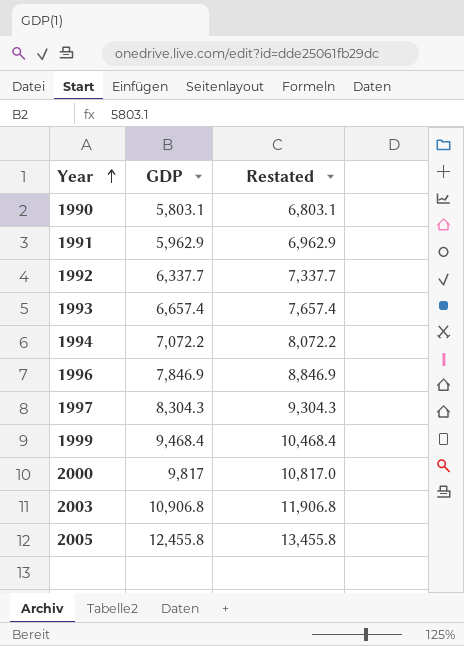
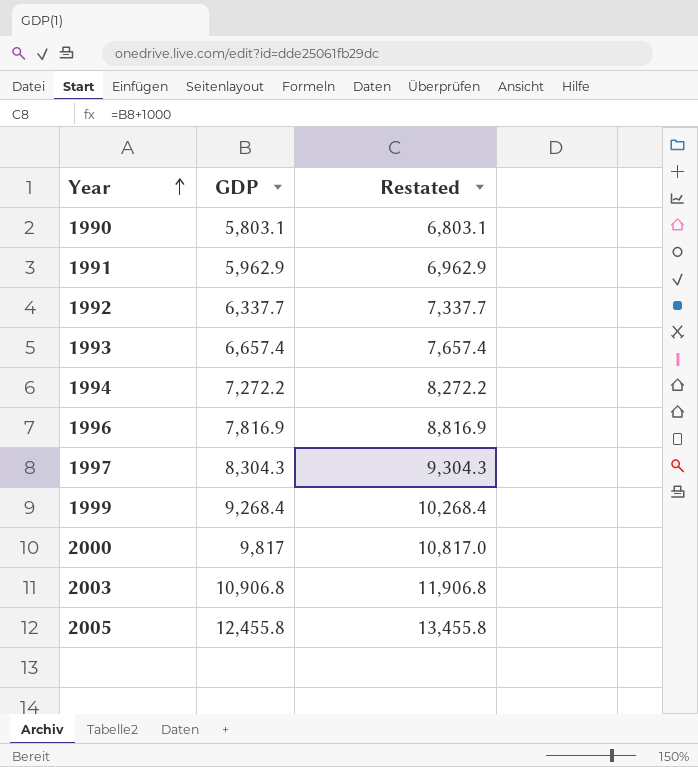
1994 | GDP: 7,072.2 -> 7,272.2
1994 | Restated: 8,072.2 -> 8,272.2
1996 | GDP: 7,846.9 -> 7,816.9
1996 | Restated: 8,846.9 -> 8,816.9
1999 | GDP: 9,468.4 -> 9,268.4
1999 | Restated: 10,468.4 -> 10,268.4

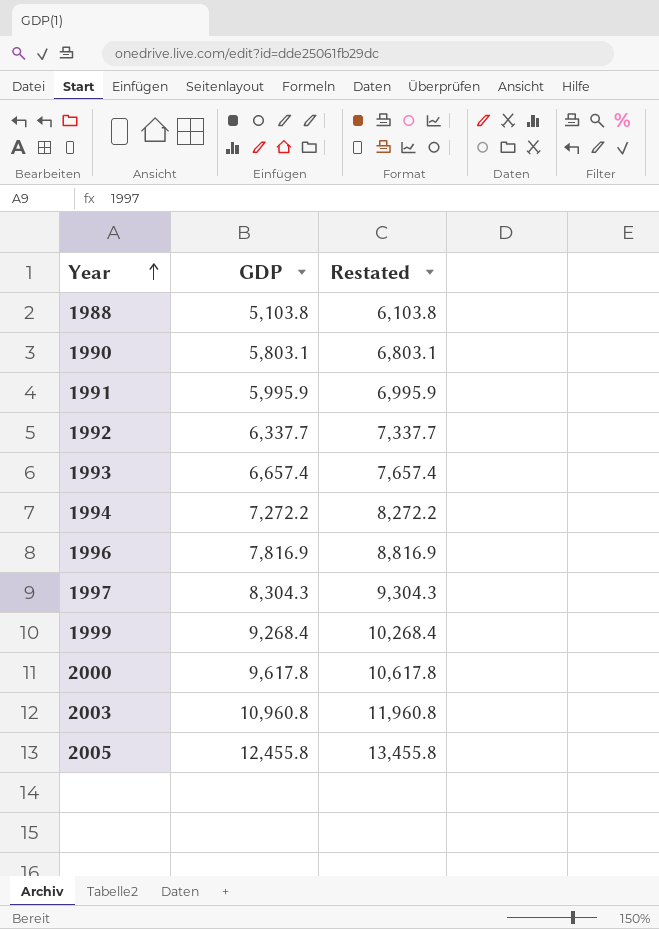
row 1988: none -> 5,103.8 | 6,103.8
1991 | GDP: 5,962.9 -> 5,995.9
1991 | Restated: 6,962.9 -> 6,995.9
2000 | GDP: 9,817 -> 9,617.8
2000 | Restated: 10,817.0 -> 10,617.8
2003 | GDP: 10,906.8 -> 10,960.8
2003 | Restated: 11,906.8 -> 11,960.8

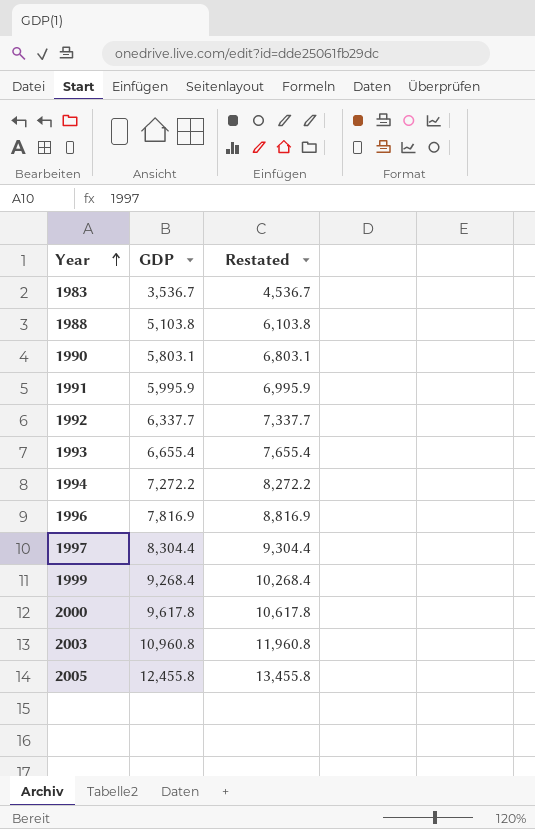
row 1983: none -> 3,536.7 | 4,536.7
1993 | GDP: 6,657.4 -> 6,655.4
1993 | Restated: 7,657.4 -> 7,655.4
1997 | GDP: 8,304.3 -> 8,304.4
1997 | Restated: 9,304.3 -> 9,304.4

